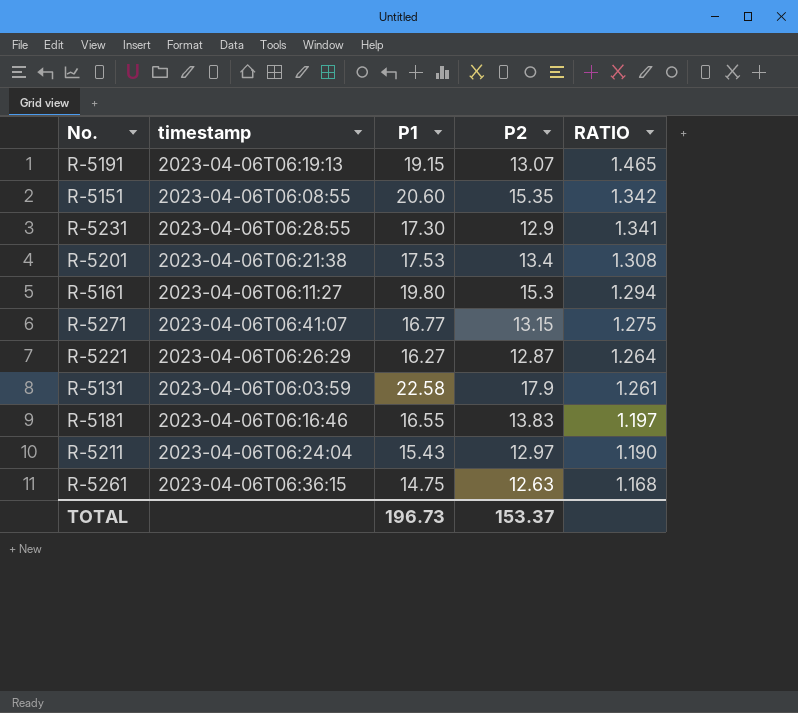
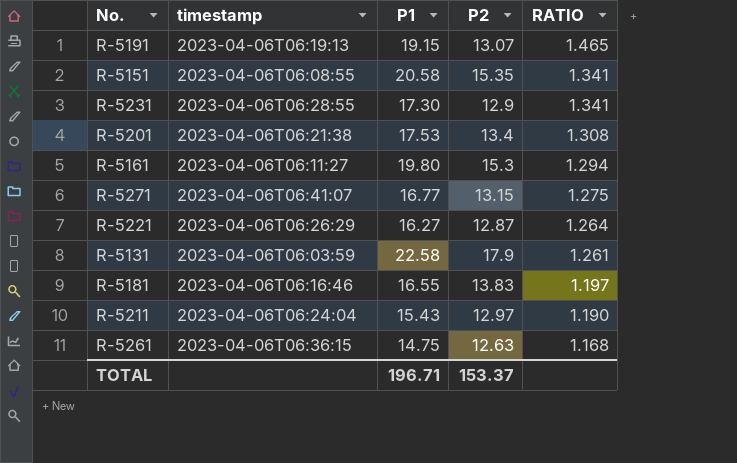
R-5151 | P1: 20.60 -> 20.58
R-5151 | RATIO: 1.342 -> 1.341
TOTAL | P1: 196.73 -> 196.71

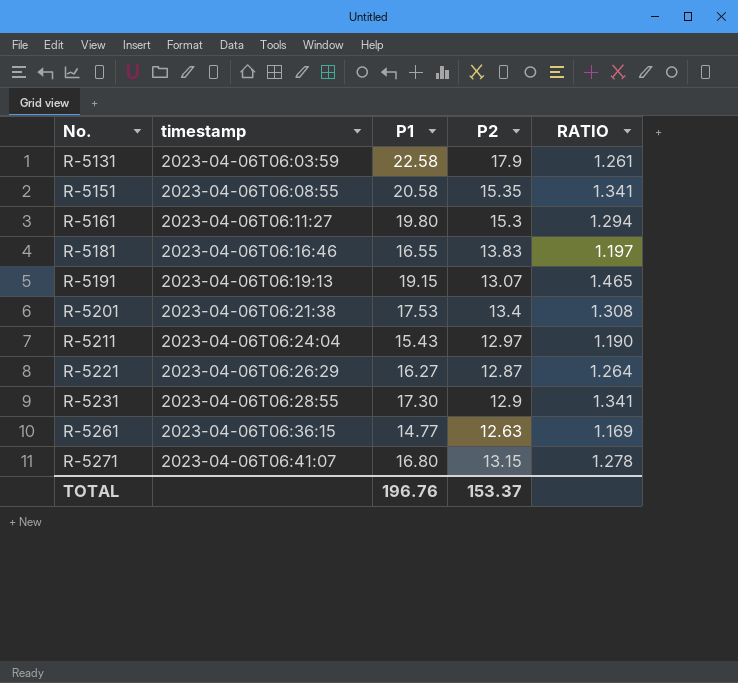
row order: RATIO descending -> No. ascending
R-5261 | P1: 14.75 -> 14.77
R-5261 | RATIO: 1.168 -> 1.169
R-5271 | P1: 16.77 -> 16.80
R-5271 | RATIO: 1.275 -> 1.278
TOTAL | P1: 196.71 -> 196.76

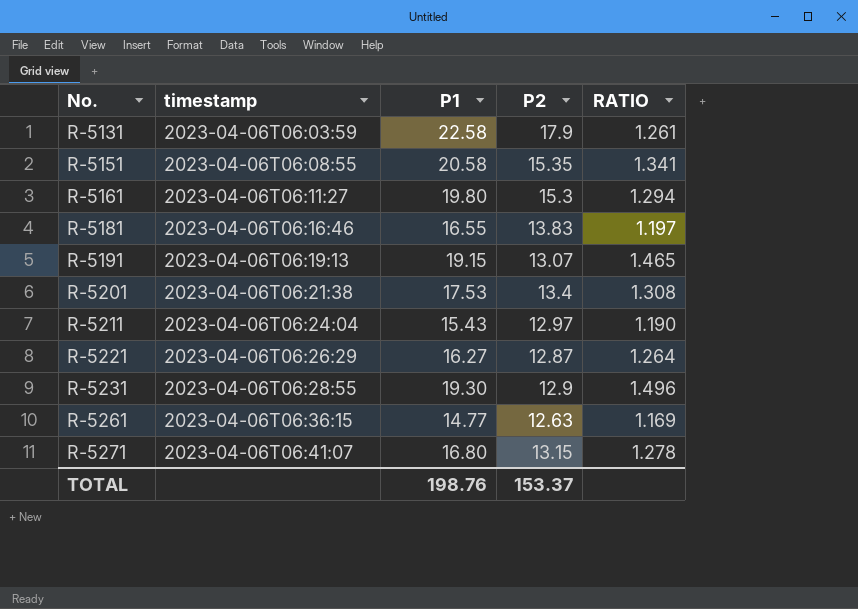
R-5231 | P1: 17.30 -> 19.30
R-5231 | RATIO: 1.341 -> 1.496
TOTAL | P1: 196.76 -> 198.76

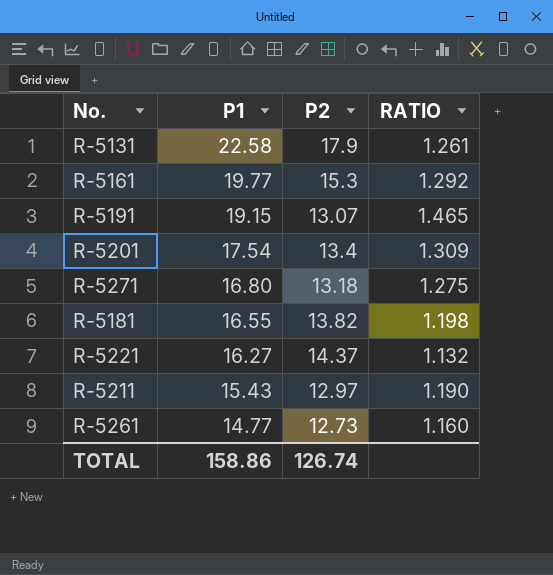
row order: No. ascending -> P1 descending
column timestamp | position: 2 -> none
row R-5151: 2023-04-06T06:08:55 | 20.58 | 15.35 | 1.341 -> none
row R-5231: 2023-04-06T06:28:55 | 19.30 | 12.9 | 1.496 -> none
R-5161 | P1: 19.80 -> 19.77
R-5161 | RATIO: 1.294 -> 1.292
R-5201 | P1: 17.53 -> 17.54
R-5201 | RATIO: 1.308 -> 1.309
R-5271 | P2: 13.15 -> 13.18
R-5271 | RATIO: 1.278 -> 1.275
R-5181 | P2: 13.83 -> 13.82
R-5181 | RATIO: 1.197 -> 1.198
R-5221 | P2: 12.87 -> 14.37
R-5221 | RATIO: 1.264 -> 1.132
R-5261 | P2: 12.63 -> 12.73
R-5261 | RATIO: 1.169 -> 1.160
TOTAL | P1: 198.76 -> 158.86
TOTAL | P2: 153.37 -> 126.74

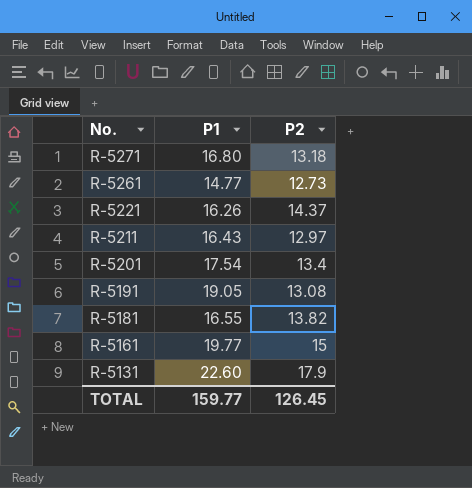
row order: P1 descending -> No. descending
column RATIO | formula: [P1] / [P2] -> none
R-5221 | P1: 16.27 -> 16.26
R-5211 | P1: 15.43 -> 16.43
R-5191 | P1: 19.15 -> 19.05
R-5191 | P2: 13.07 -> 13.08
R-5161 | P2: 15.3 -> 15
R-5131 | P1: 22.58 -> 22.60
TOTAL | P1: 158.86 -> 159.77
TOTAL | P2: 126.74 -> 126.45

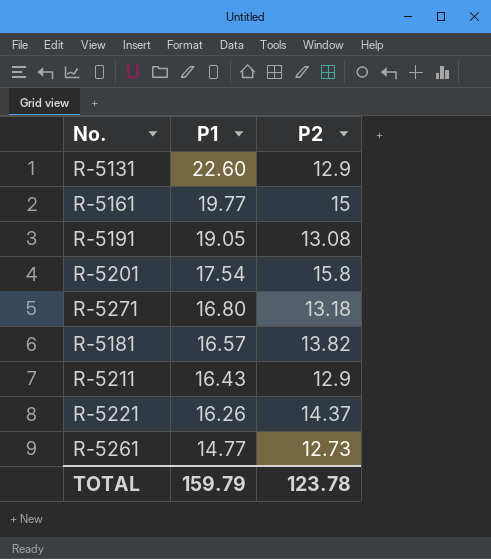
row order: No. descending -> P1 descending
R-5131 | P2: 17.9 -> 12.9
R-5201 | P2: 13.4 -> 15.8
R-5181 | P1: 16.55 -> 16.57
R-5211 | P2: 12.97 -> 12.9
TOTAL | P1: 159.77 -> 159.79
TOTAL | P2: 126.45 -> 123.78

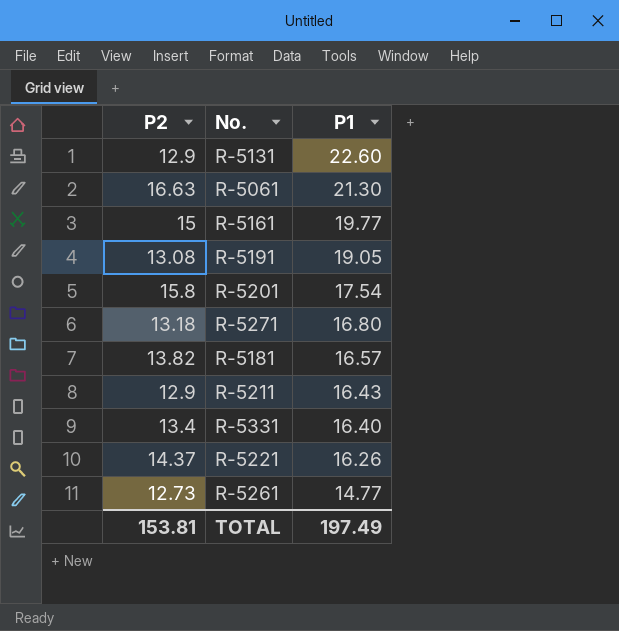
column P2 | position: 3 -> 1
row R-5061: none -> 16.63 | 21.30
row R-5331: none -> 13.4 | 16.40
TOTAL | P2: 123.78 -> 153.81
TOTAL | P1: 159.79 -> 197.49

